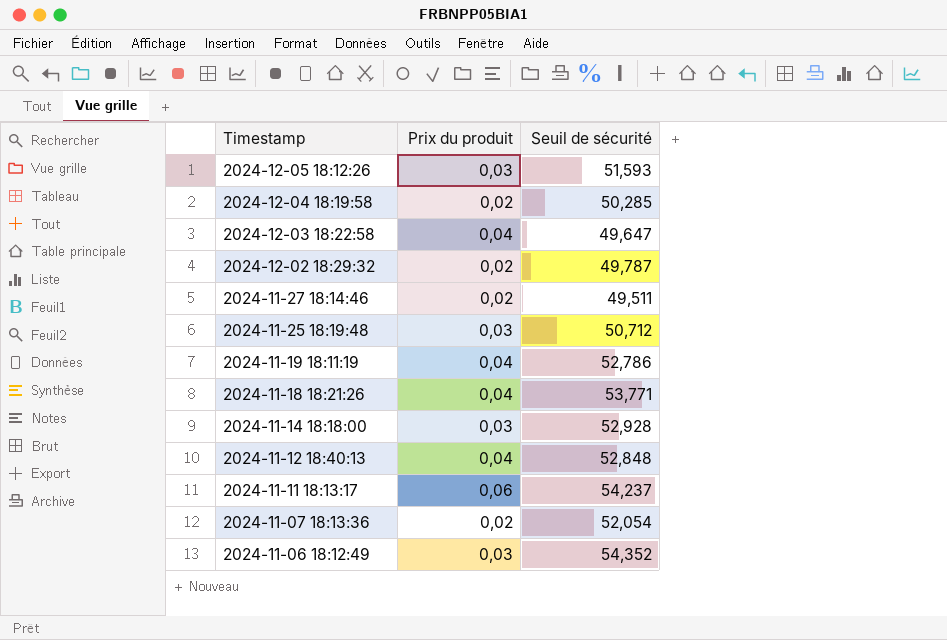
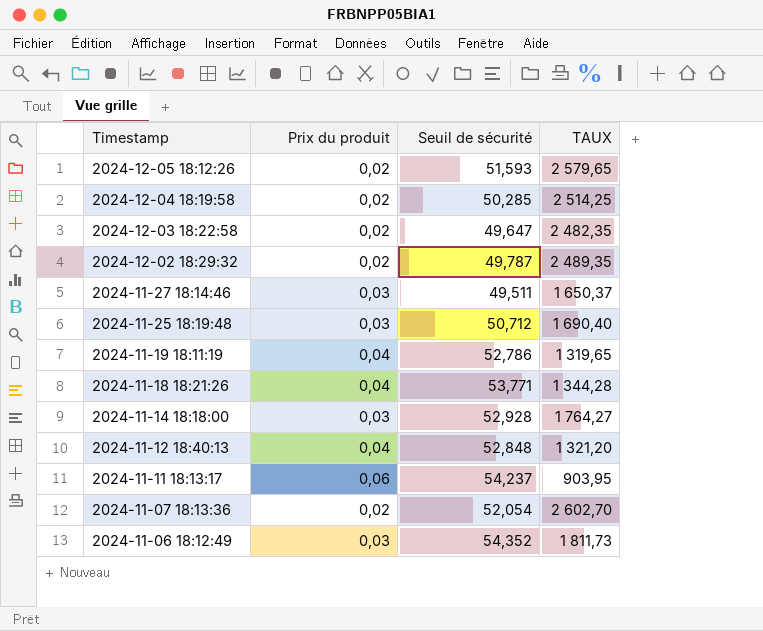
column TAUX | formula: none -> [Seuil de sécurité] / [Prix du produit]
2024-12-05 18:12:26 | Prix du produit: 0,03 -> 0,02
2024-12-03 18:22:58 | Prix du produit: 0,04 -> 0,02
2024-11-27 18:14:46 | Prix du produit: 0,02 -> 0,03

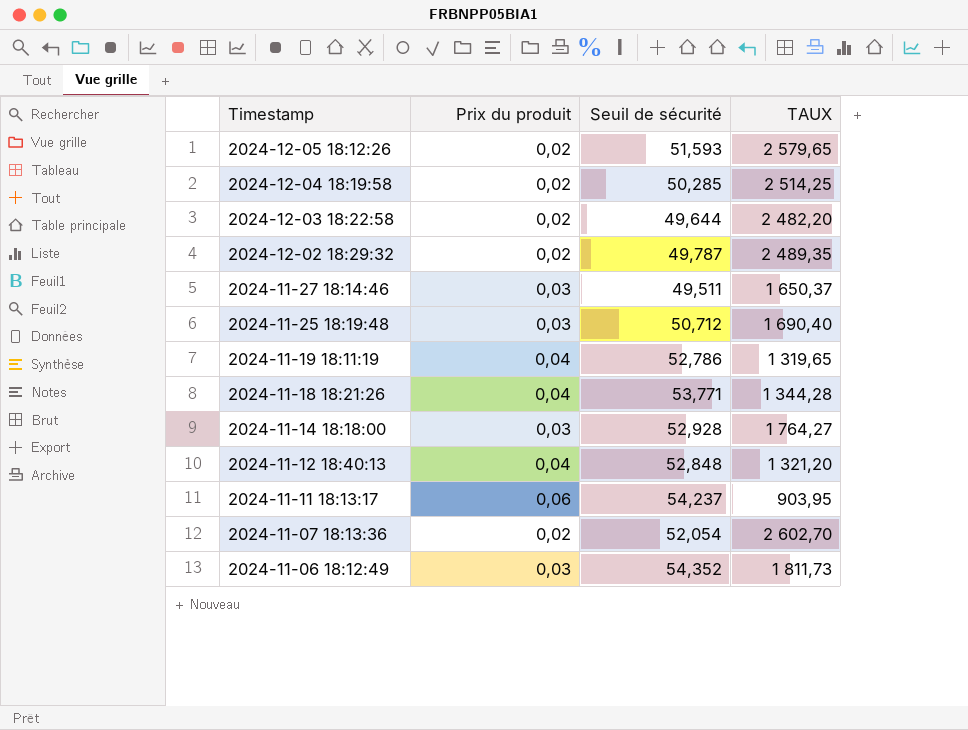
2024-12-03 18:22:58 | Seuil de sécurité: 49,647 -> 49,644
2024-12-03 18:22:58 | TAUX: 2 482,35 -> 2 482,20

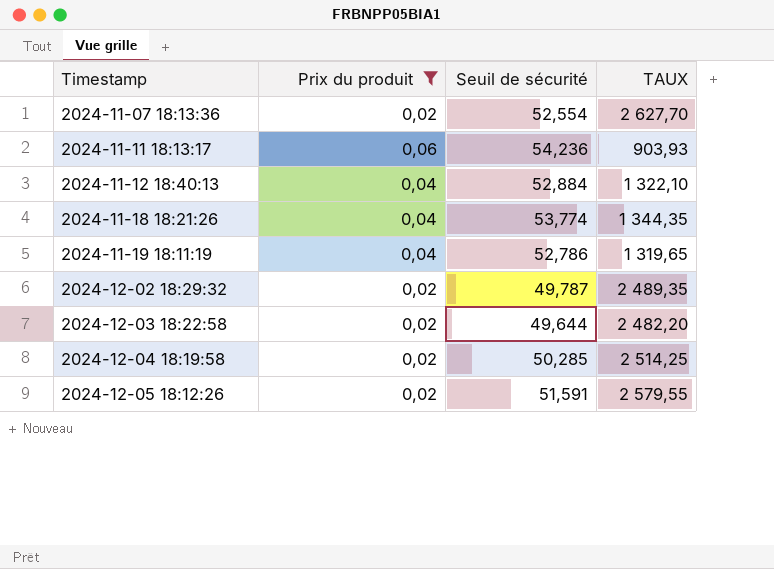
filter: none -> Prix du produit != 0,03
row order: Timestamp descending -> Timestamp ascending
2024-11-07 18:13:36 | Seuil de sécurité: 52,054 -> 52,554
2024-11-07 18:13:36 | TAUX: 2 602,70 -> 2 627,70
2024-11-11 18:13:17 | Seuil de sécurité: 54,237 -> 54,236
2024-11-11 18:13:17 | TAUX: 903,95 -> 903,93
2024-11-12 18:40:13 | Seuil de sécurité: 52,848 -> 52,884
2024-11-12 18:40:13 | TAUX: 1 321,20 -> 1 322,10
2024-11-18 18:21:26 | Seuil de sécurité: 53,771 -> 53,774
2024-11-18 18:21:26 | TAUX: 1 344,28 -> 1 344,35
2024-12-05 18:12:26 | Seuil de sécurité: 51,593 -> 51,591
2024-12-05 18:12:26 | TAUX: 2 579,65 -> 2 579,55

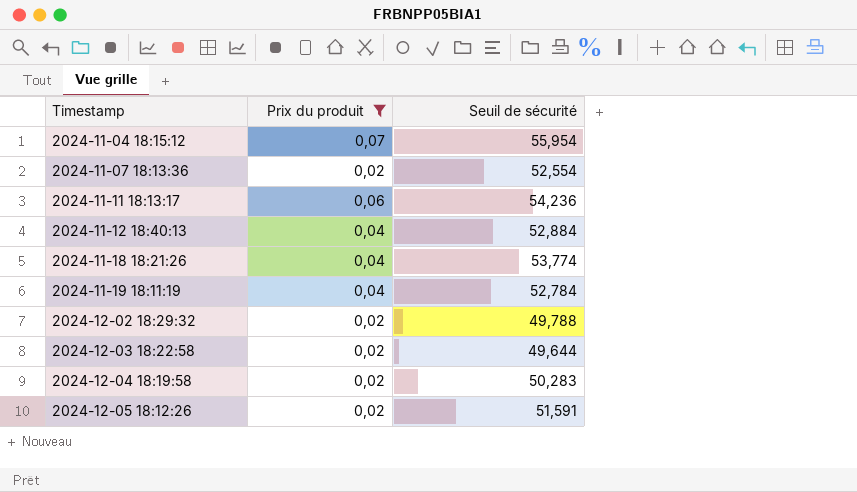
column TAUX | formula: [Seuil de sécurité] / [Prix du produit] -> none
row 2024-11-04 18:15:12: none -> 0,07 | 55,954
2024-11-19 18:11:19 | Seuil de sécurité: 52,786 -> 52,784
2024-12-02 18:29:32 | Seuil de sécurité: 49,787 -> 49,788
2024-12-04 18:19:58 | Seuil de sécurité: 50,285 -> 50,283

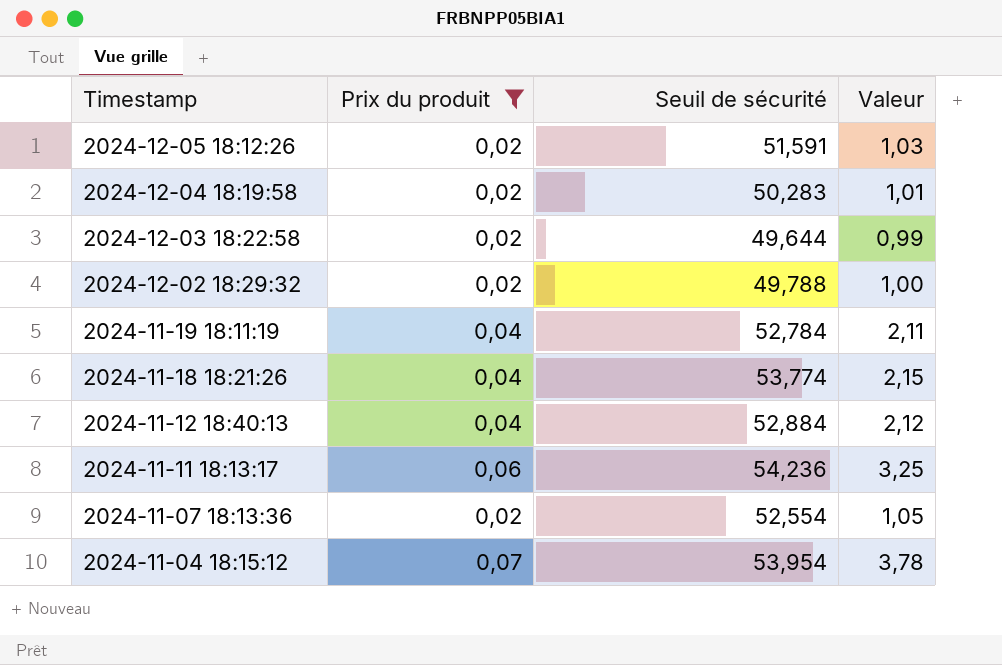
row order: Timestamp ascending -> Timestamp descending
column Valeur | formula: none -> [Prix du produit] * [Seuil de sécurité]
2024-11-04 18:15:12 | Seuil de sécurité: 55,954 -> 53,954

